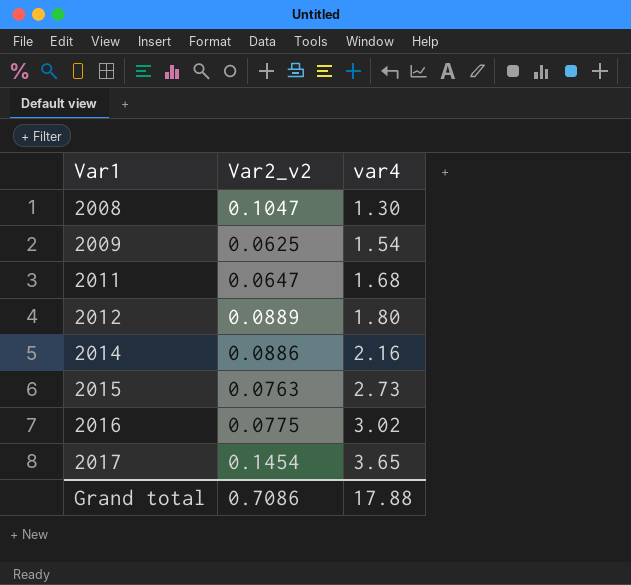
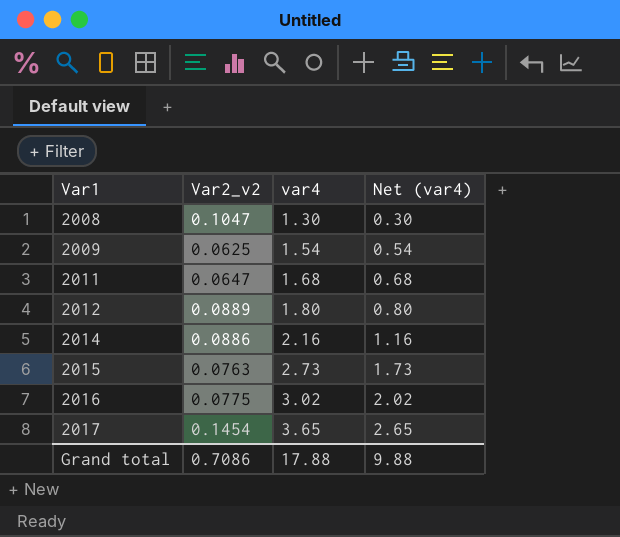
column Net (var4) | formula: none -> [var4] - 1

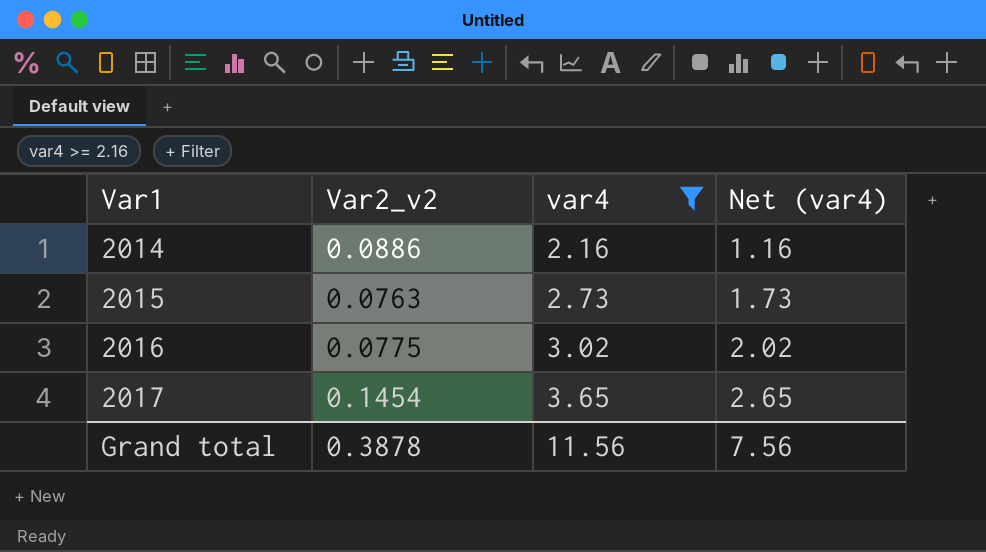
filter: none -> var4 >= 2.16
Grand total | Var2_v2: 0.7086 -> 0.3878
Grand total | var4: 17.88 -> 11.56
Grand total | Net (var4): 9.88 -> 7.56

